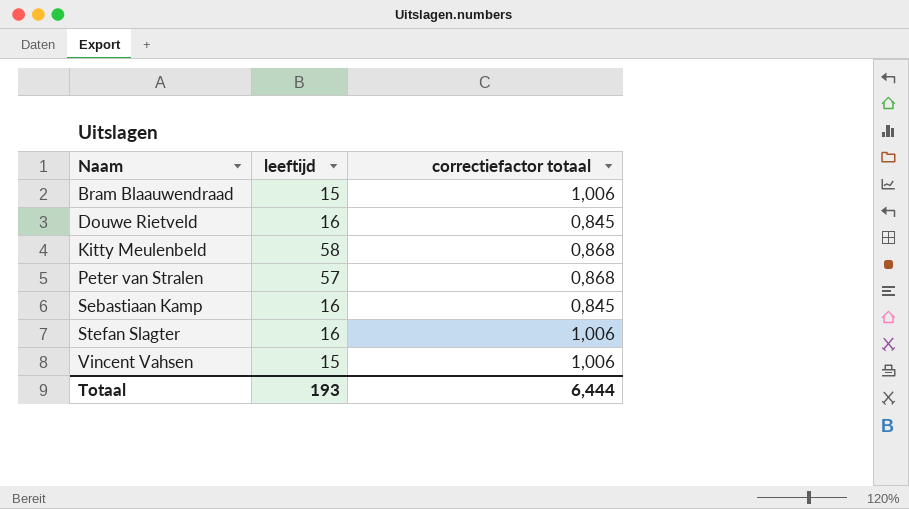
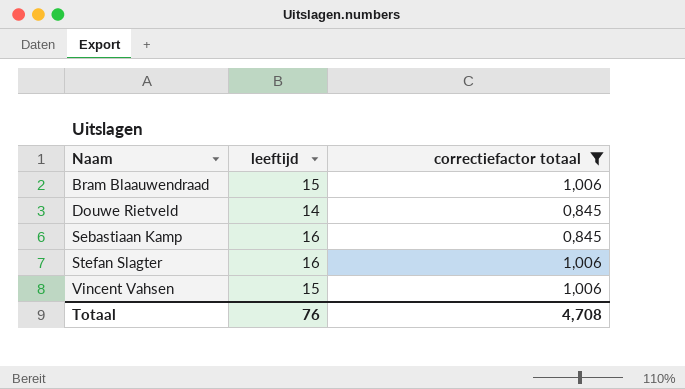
filter: none -> correctiefactor totaal != 0,868
Douwe Rietveld | leeftijd: 16 -> 14
Totaal | leeftijd: 193 -> 76
Totaal | correctiefactor totaal: 6,444 -> 4,708

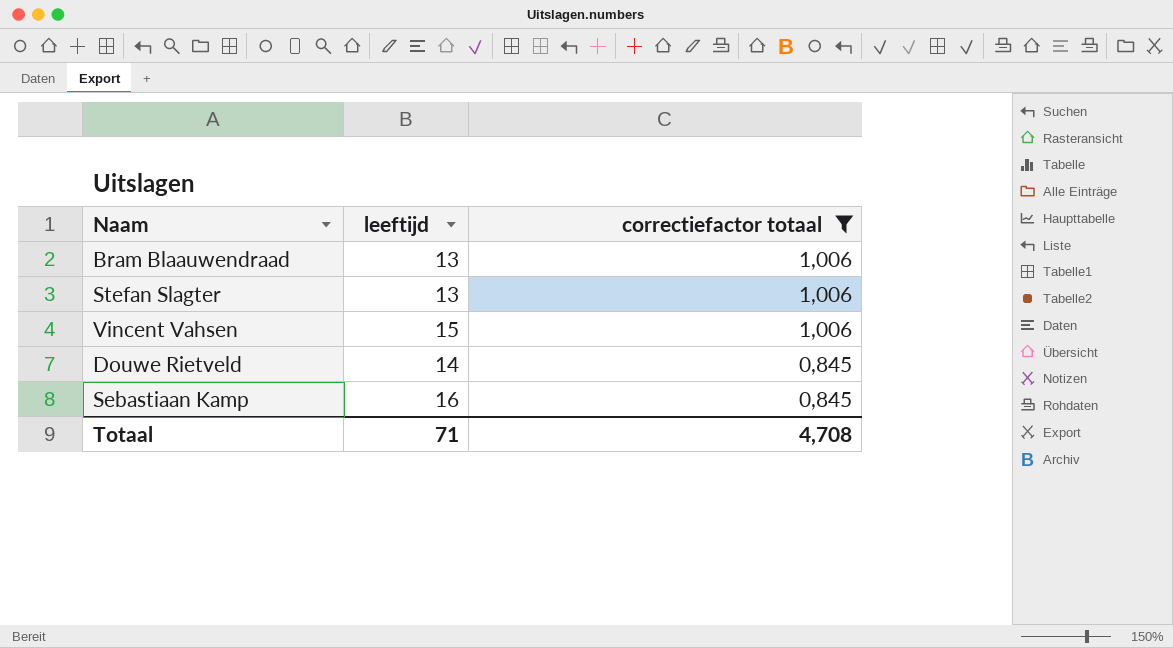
row order: Naam ascending -> correctiefactor totaal descending
Bram Blaauwendraad | leeftijd: 15 -> 13
Stefan Slagter | leeftijd: 16 -> 13
Totaal | leeftijd: 76 -> 71

